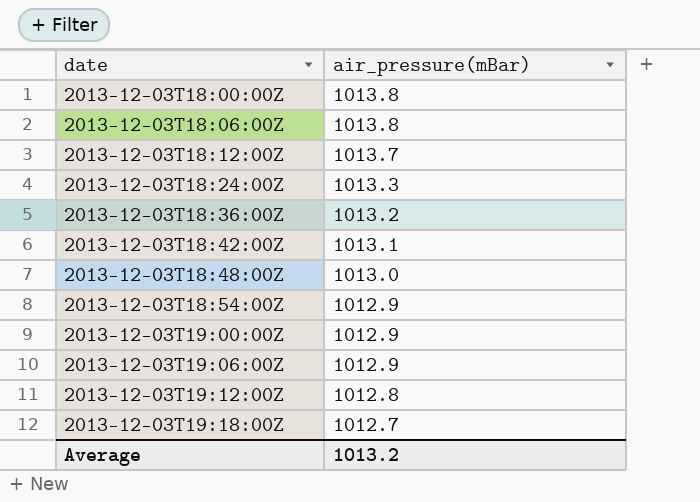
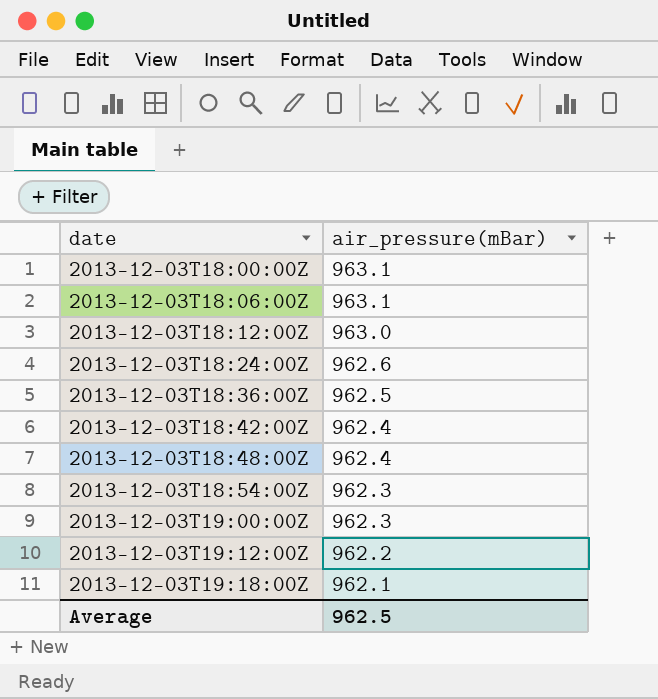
row 2013-12-03T19:06:00Z: 1012.9 -> none
2013-12-03T18:00:00Z | air_pressure(mBar): 1013.8 -> 963.1
2013-12-03T18:06:00Z | air_pressure(mBar): 1013.8 -> 963.1
2013-12-03T18:12:00Z | air_pressure(mBar): 1013.7 -> 963.0
2013-12-03T18:24:00Z | air_pressure(mBar): 1013.3 -> 962.6
2013-12-03T18:36:00Z | air_pressure(mBar): 1013.2 -> 962.5
2013-12-03T18:42:00Z | air_pressure(mBar): 1013.1 -> 962.4
2013-12-03T18:48:00Z | air_pressure(mBar): 1013.0 -> 962.4
2013-12-03T18:54:00Z | air_pressure(mBar): 1012.9 -> 962.3
2013-12-03T19:00:00Z | air_pressure(mBar): 1012.9 -> 962.3
2013-12-03T19:12:00Z | air_pressure(mBar): 1012.8 -> 962.2
2013-12-03T19:18:00Z | air_pressure(mBar): 1012.7 -> 962.1
Average | air_pressure(mBar): 1013.2 -> 962.5

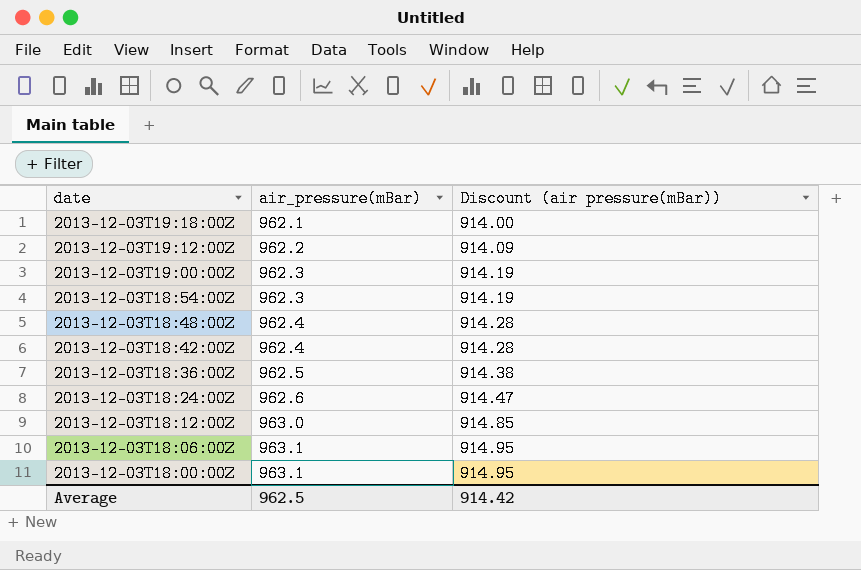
row order: date ascending -> date descending
column Discount (air pressure(mBar)) | formula: none -> [air_pressure(mBar)] * 0.95

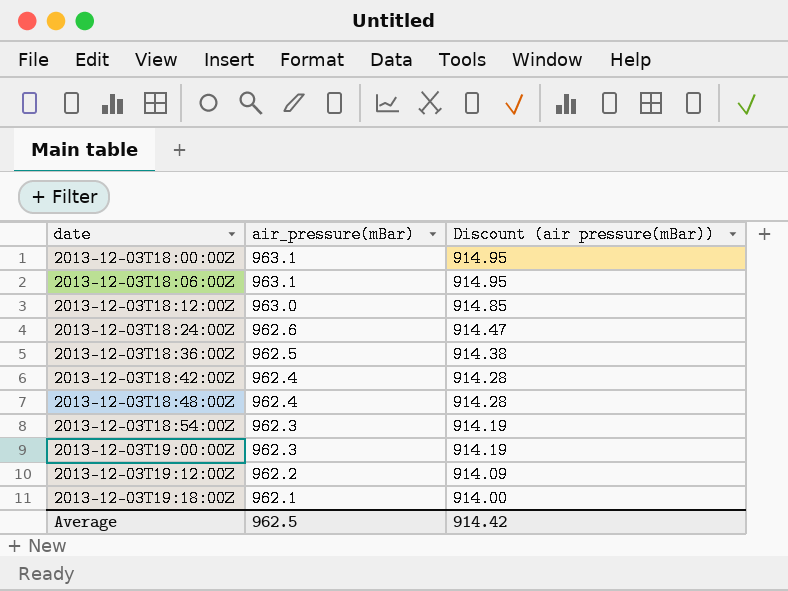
row order: date descending -> date ascending

